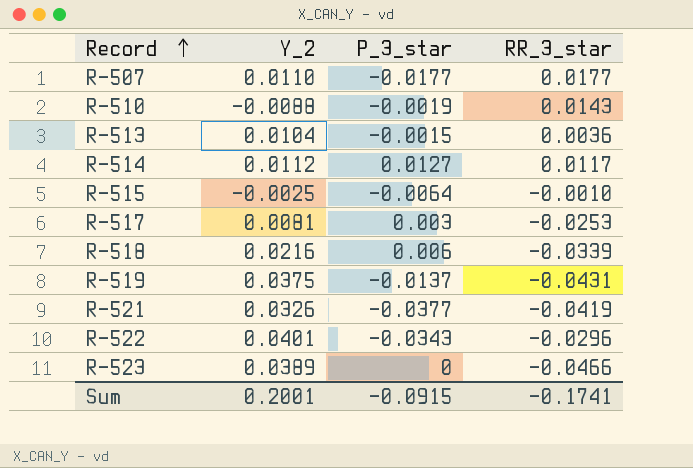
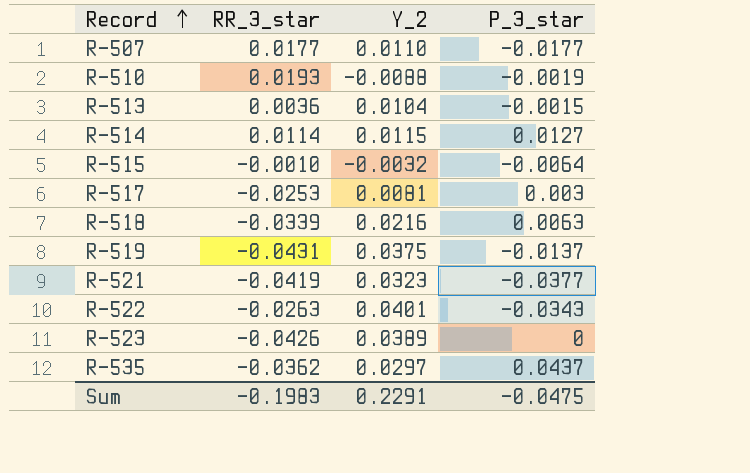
column RR_3_star | position: 4 -> 2
R-510 | RR_3_star: 0.0143 -> 0.0193
R-514 | RR_3_star: 0.0117 -> 0.0114
R-514 | Y_2: 0.0112 -> 0.0115
R-515 | Y_2: -0.0025 -> -0.0032
R-518 | P_3_star: 0.006 -> 0.0063
R-521 | Y_2: 0.0326 -> 0.0323
R-522 | RR_3_star: -0.0296 -> -0.0263
R-523 | RR_3_star: -0.0466 -> -0.0426
row R-535: none -> -0.0362 | 0.0297 | 0.0437
Sum | RR_3_star: -0.1741 -> -0.1983
Sum | Y_2: 0.2001 -> 0.2291
Sum | P_3_star: -0.0915 -> -0.0475

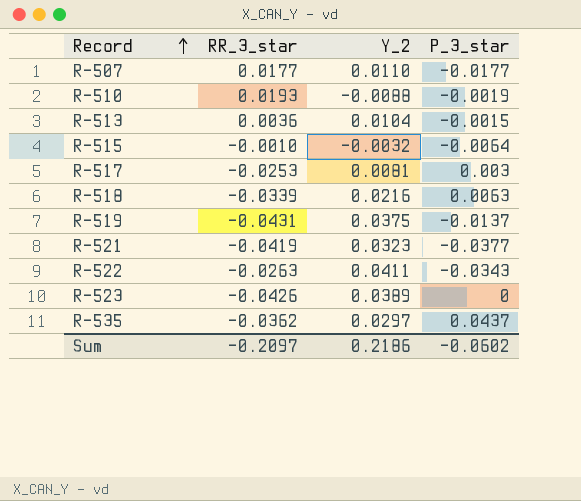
row R-514: 0.0114 | 0.0115 | 0.0127 -> none
R-522 | Y_2: 0.0401 -> 0.0411
Sum | RR_3_star: -0.1983 -> -0.2097
Sum | Y_2: 0.2291 -> 0.2186
Sum | P_3_star: -0.0475 -> -0.0602

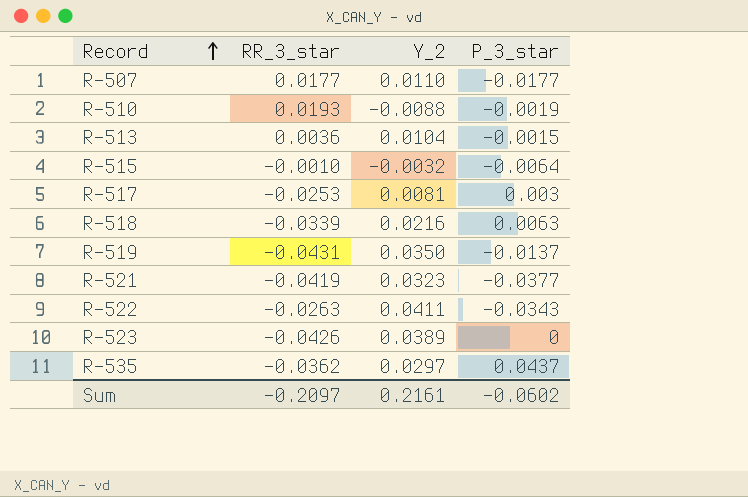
R-519 | Y_2: 0.0375 -> 0.0350
Sum | Y_2: 0.2186 -> 0.2161

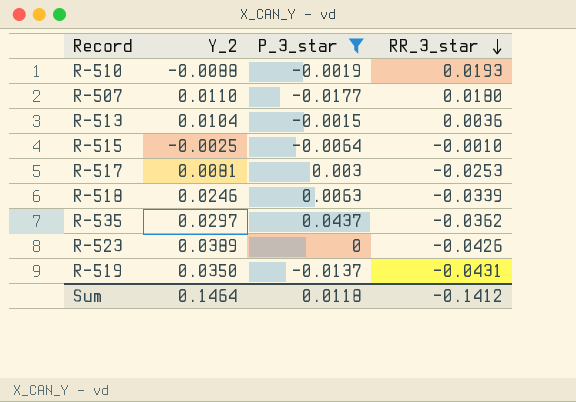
filter: none -> P_3_star >= -0.0177
row order: Record ascending -> RR_3_star descending
column RR_3_star | position: 2 -> 4
R-507 | RR_3_star: 0.0177 -> 0.0180
R-515 | Y_2: -0.0032 -> -0.0025
R-518 | Y_2: 0.0216 -> 0.0246
Sum | Y_2: 0.2161 -> 0.1464
Sum | P_3_star: -0.0602 -> 0.0118
Sum | RR_3_star: -0.2097 -> -0.1412

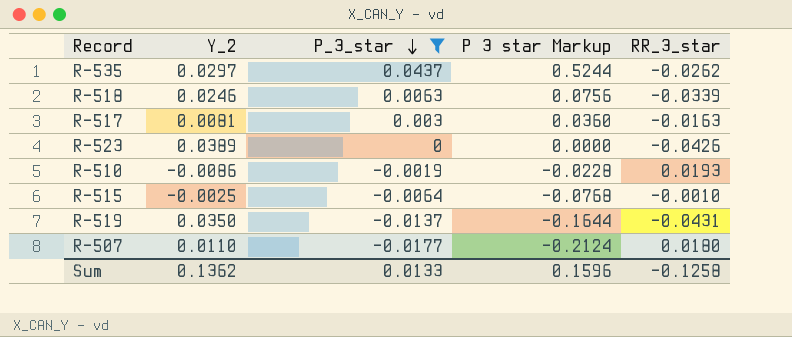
row order: RR_3_star descending -> P_3_star descending
column P 3 star Markup | formula: none -> [P_3_star] * 12
row R-513: 0.0104 | -0.0015 | 0.0036 -> none
R-535 | RR_3_star: -0.0362 -> -0.0262
R-517 | RR_3_star: -0.0253 -> -0.0163
R-510 | Y_2: -0.0088 -> -0.0086
Sum | Y_2: 0.1464 -> 0.1362
Sum | P_3_star: 0.0118 -> 0.0133
Sum | RR_3_star: -0.1412 -> -0.1258

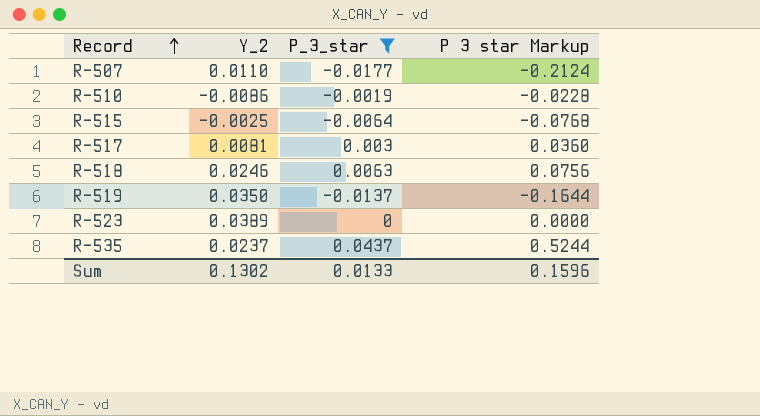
row order: P_3_star descending -> Record ascending
column RR_3_star | position: 5 -> none
R-535 | Y_2: 0.0297 -> 0.0237
Sum | Y_2: 0.1362 -> 0.1302

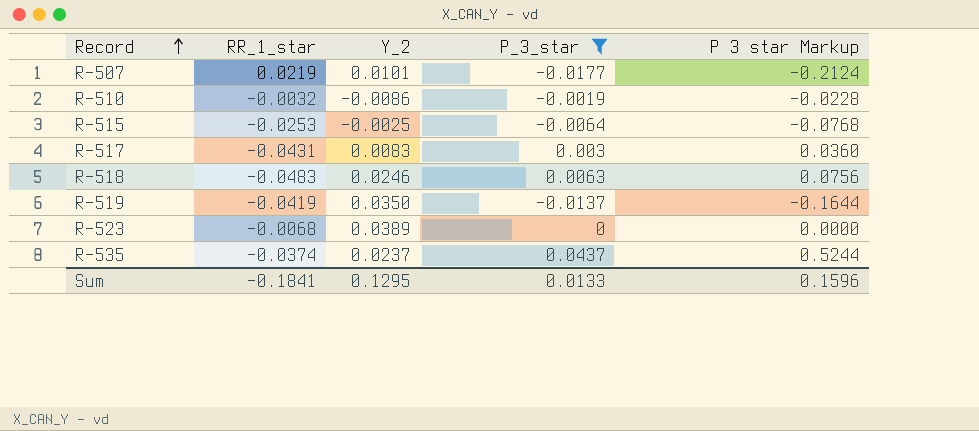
column RR_1_star | position: none -> 2
R-507 | Y_2: 0.0110 -> 0.0101
R-517 | Y_2: 0.0081 -> 0.0083
Sum | Y_2: 0.1302 -> 0.1295

